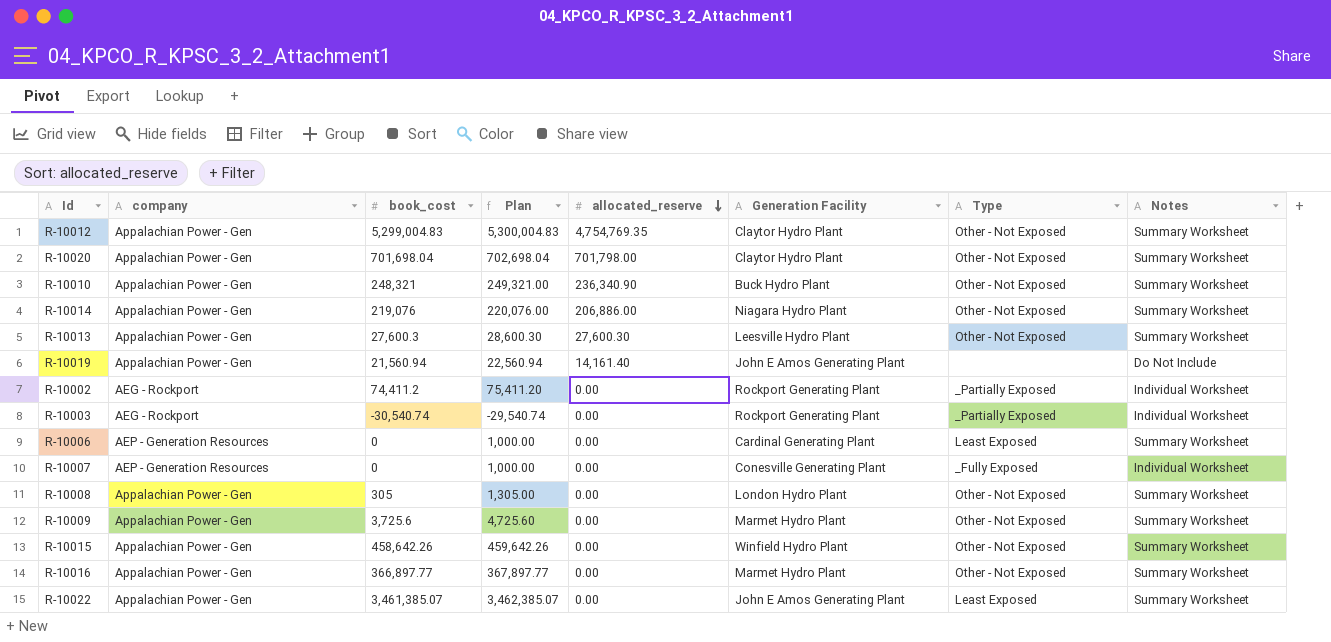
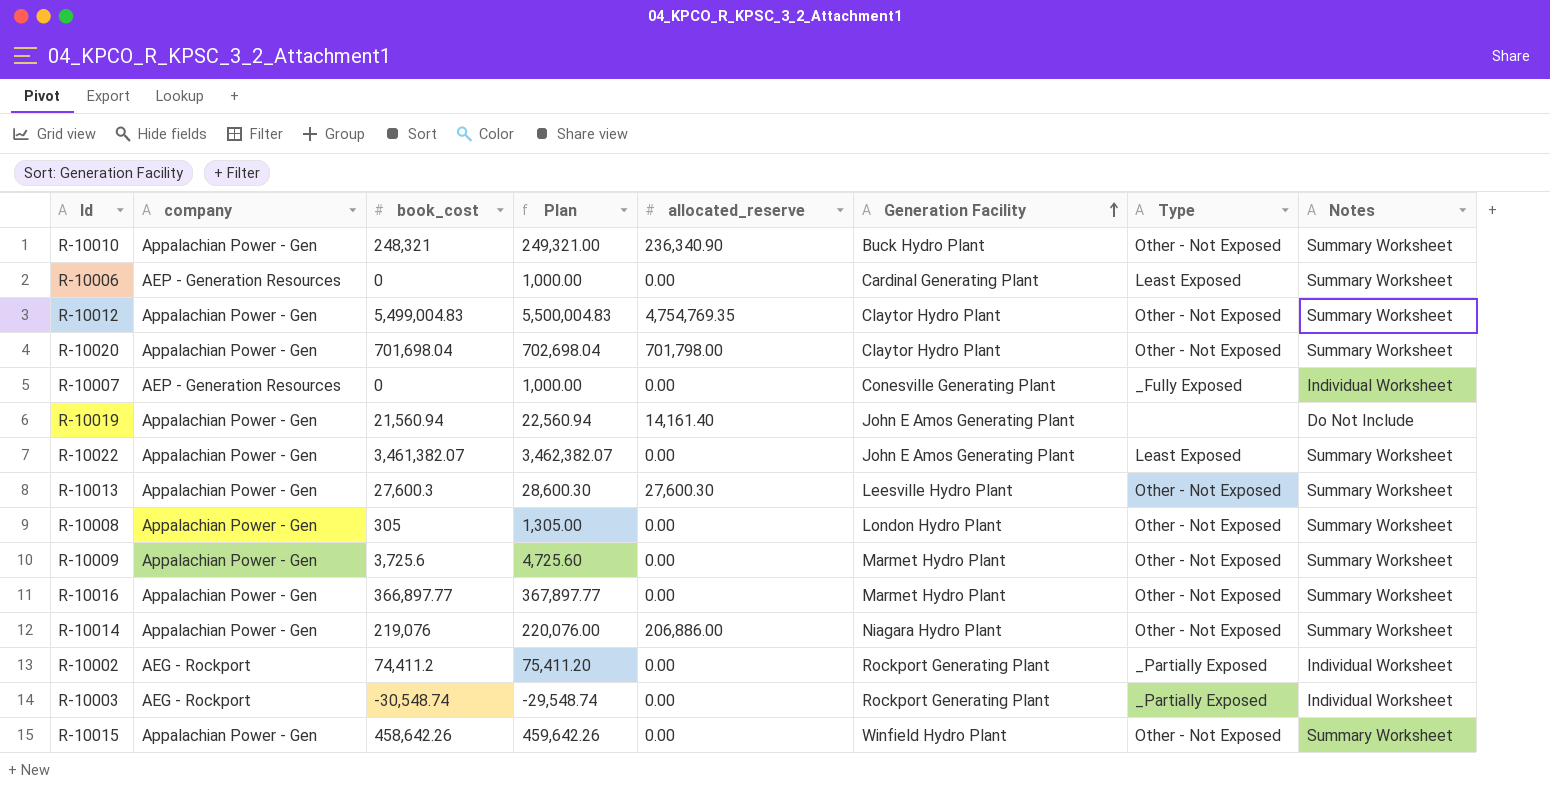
row order: allocated_reserve descending -> Generation Facility ascending
R-10012 | book_cost: 5,299,004.83 -> 5,499,004.83
R-10012 | Plan: 5,300,004.83 -> 5,500,004.83
R-10022 | book_cost: 3,461,385.07 -> 3,461,382.07
R-10022 | Plan: 3,462,385.07 -> 3,462,382.07
R-10003 | book_cost: -30,540.74 -> -30,548.74
R-10003 | Plan: -29,540.74 -> -29,548.74

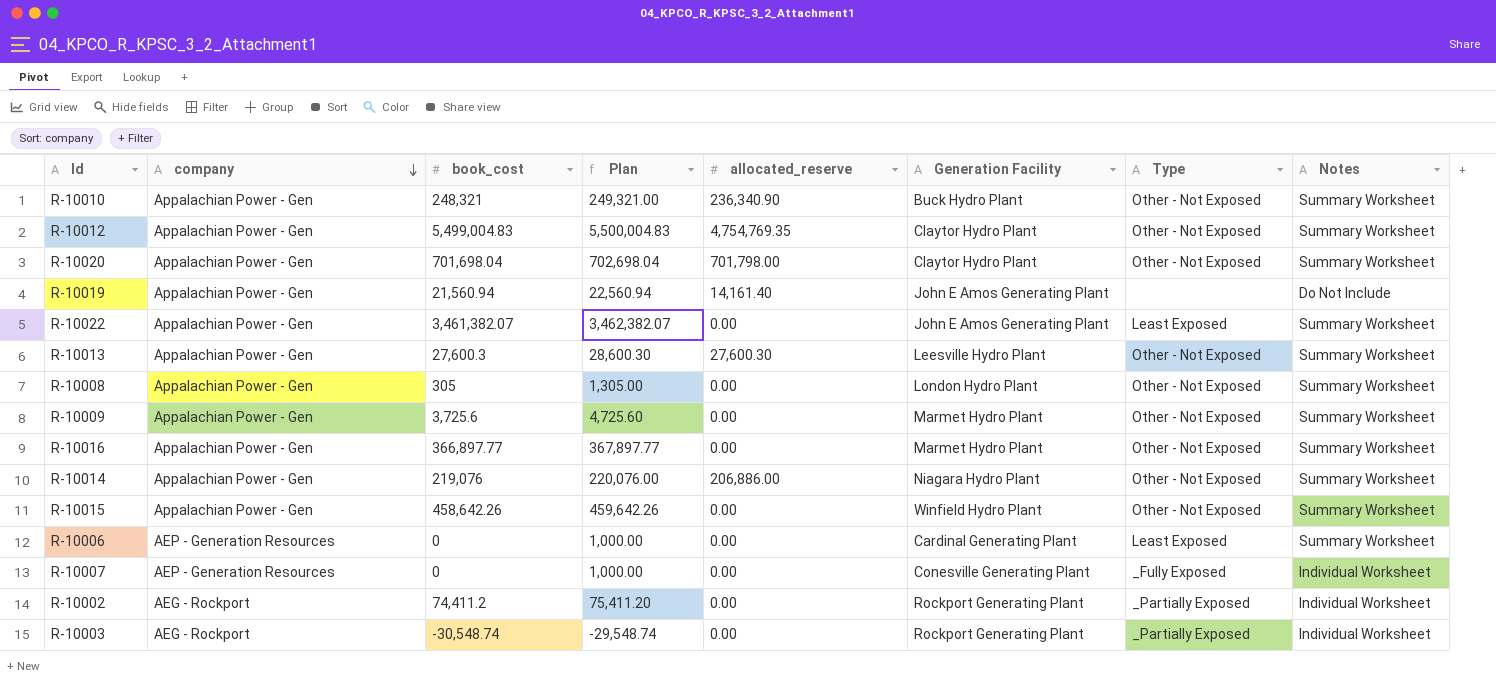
row order: Generation Facility ascending -> company descending

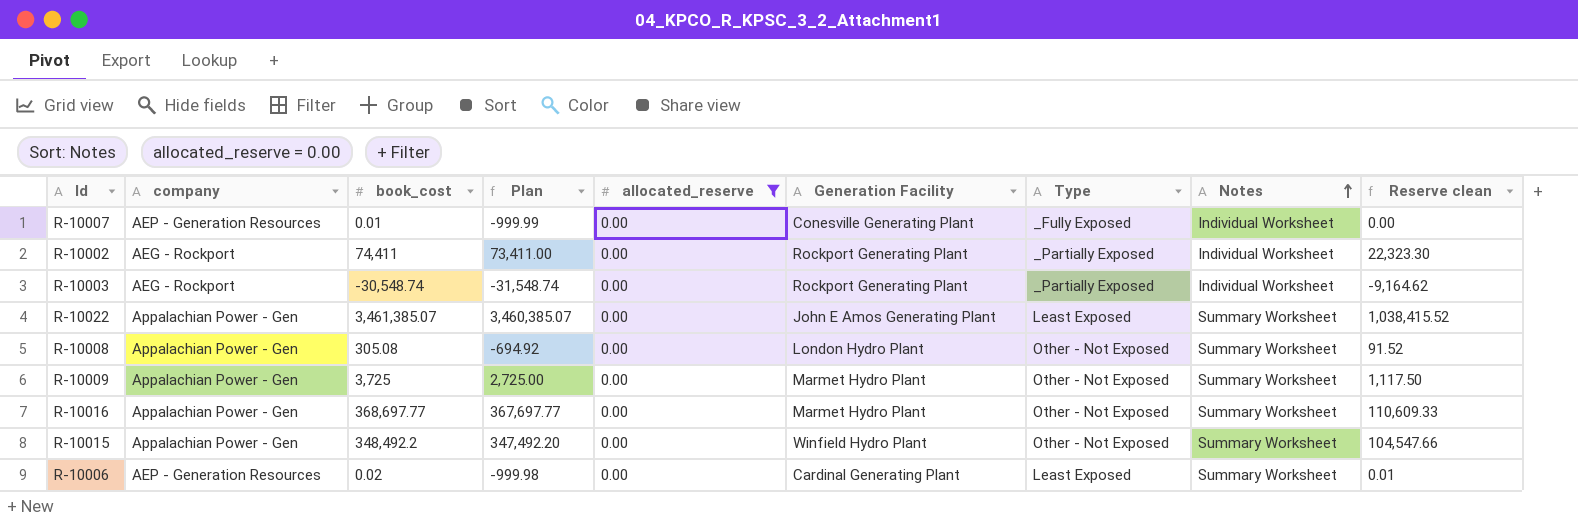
filter: none -> allocated_reserve = 0.00
row order: company descending -> Notes ascending
column Plan | formula: [book_cost] + 1000 -> [book_cost] - 1000
column Reserve clean | formula: none -> [book_cost] * 0.3
R-10007 | book_cost: 0 -> 0.01
R-10002 | book_cost: 74,411.2 -> 74,411
R-10022 | book_cost: 3,461,382.07 -> 3,461,385.07
R-10008 | book_cost: 305 -> 305.08
R-10009 | book_cost: 3,725.6 -> 3,725
R-10016 | book_cost: 366,897.77 -> 368,697.77
R-10015 | book_cost: 458,642.26 -> 348,492.2
R-10006 | book_cost: 0 -> 0.02

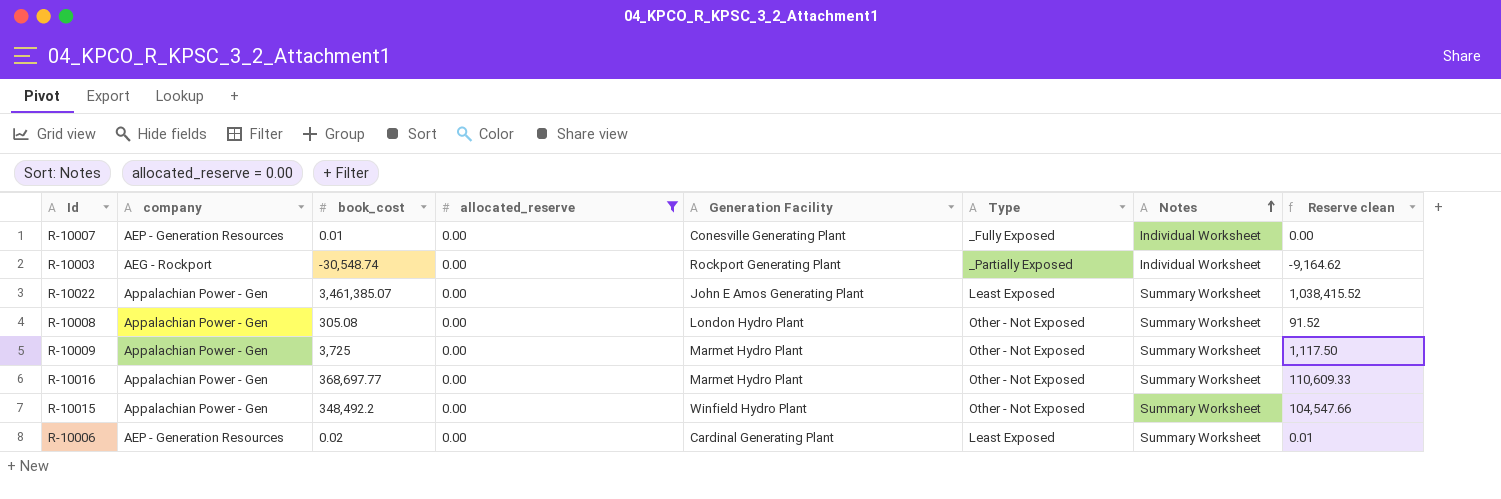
column Plan | formula: [book_cost] - 1000 -> none
row R-10002: AEG - Rockport | 74,411 | 73,411.00 | 0.00 | Rockport Generating Plant | _Partially Exposed | Individual Worksheet | 22,323.30 -> none

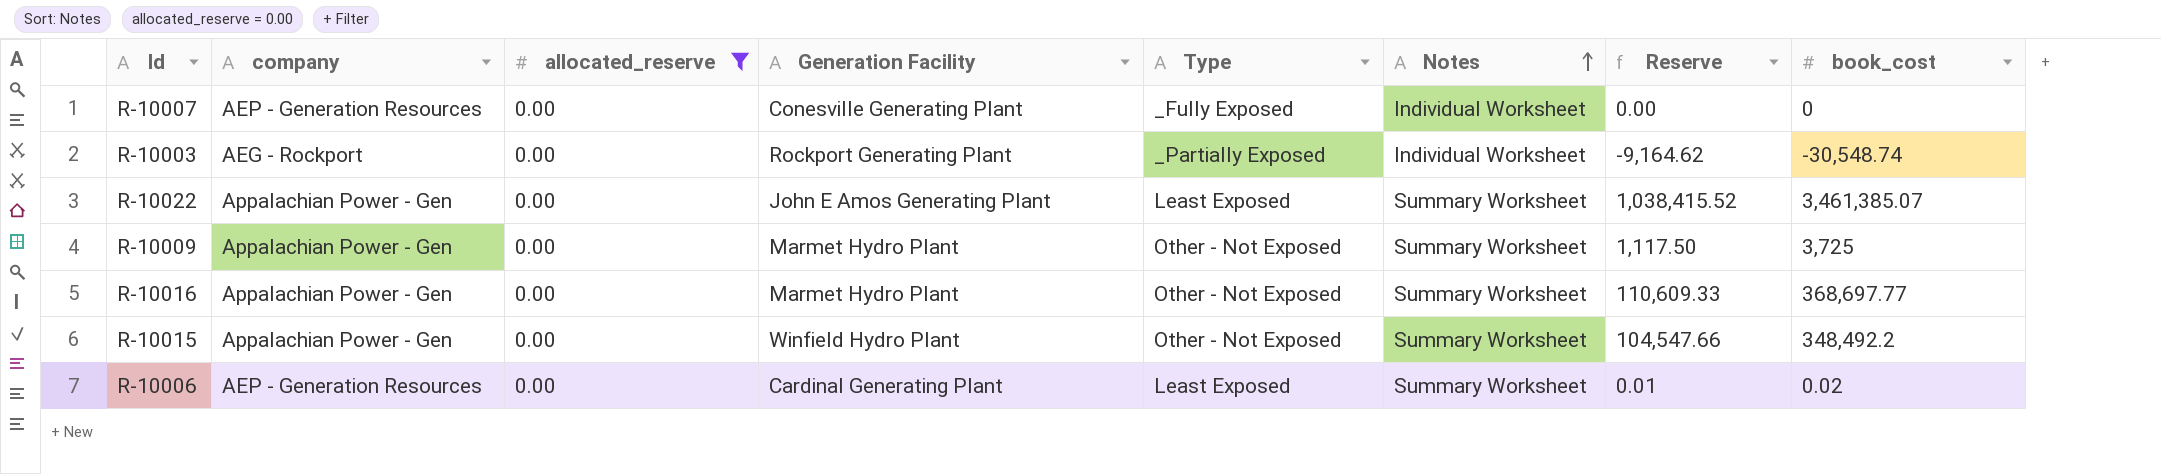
column name: Reserve clean -> Reserve
column book_cost | position: 3 -> 8
row R-10008: Appalachian Power - Gen | 305.08 | 0.00 | London Hydro Plant | Other - Not Exposed | Summary Worksheet | 91.52 -> none
R-10007 | book_cost: 0.01 -> 0

